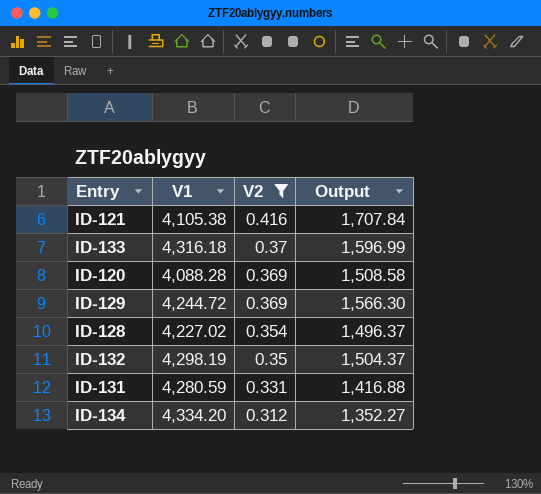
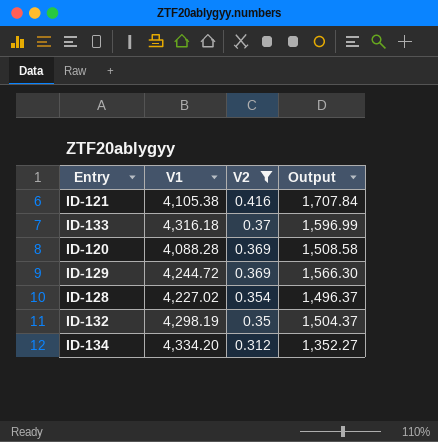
row ID-131: 4,280.59 | 0.331 | 1,416.88 -> none

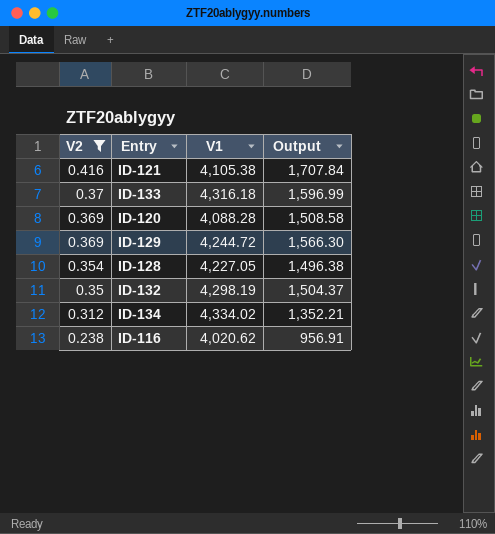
column V2 | position: 3 -> 1
ID-128 | V1: 4,227.02 -> 4,227.05
ID-128 | Output: 1,496.37 -> 1,496.38
ID-134 | V1: 4,334.20 -> 4,334.02
ID-134 | Output: 1,352.27 -> 1,352.21
row ID-116: none -> 0.238 | 4,020.62 | 956.91

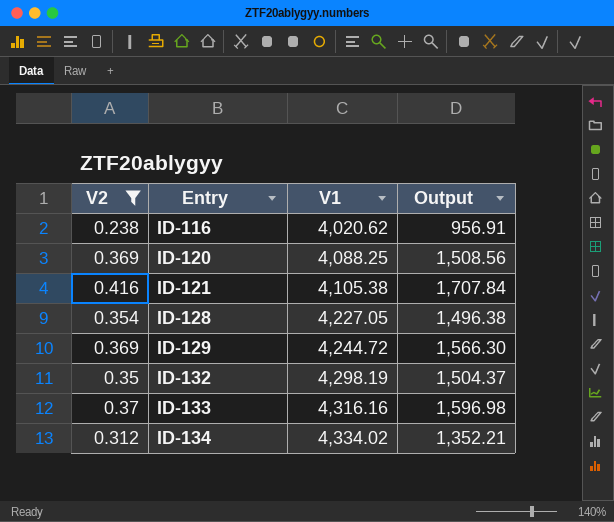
row order: V2 descending -> Entry ascending
ID-120 | V1: 4,088.28 -> 4,088.25
ID-120 | Output: 1,508.58 -> 1,508.56
ID-133 | V1: 4,316.18 -> 4,316.16
ID-133 | Output: 1,596.99 -> 1,596.98

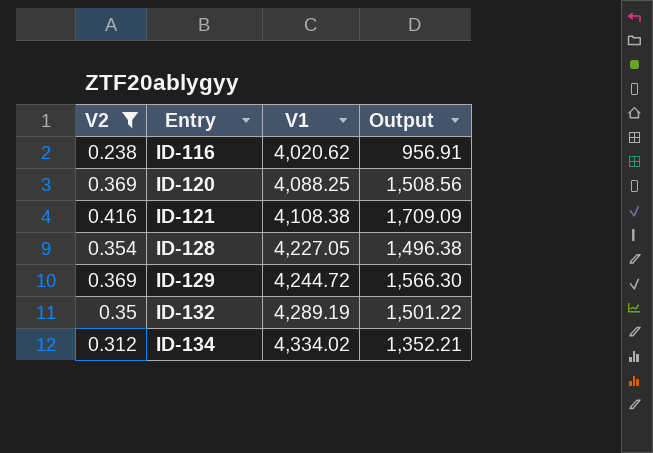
row ID-133: 0.37 | 4,316.16 | 1,596.98 -> none
ID-121 | V1: 4,105.38 -> 4,108.38
ID-121 | Output: 1,707.84 -> 1,709.09
ID-132 | V1: 4,298.19 -> 4,289.19
ID-132 | Output: 1,504.37 -> 1,501.22

